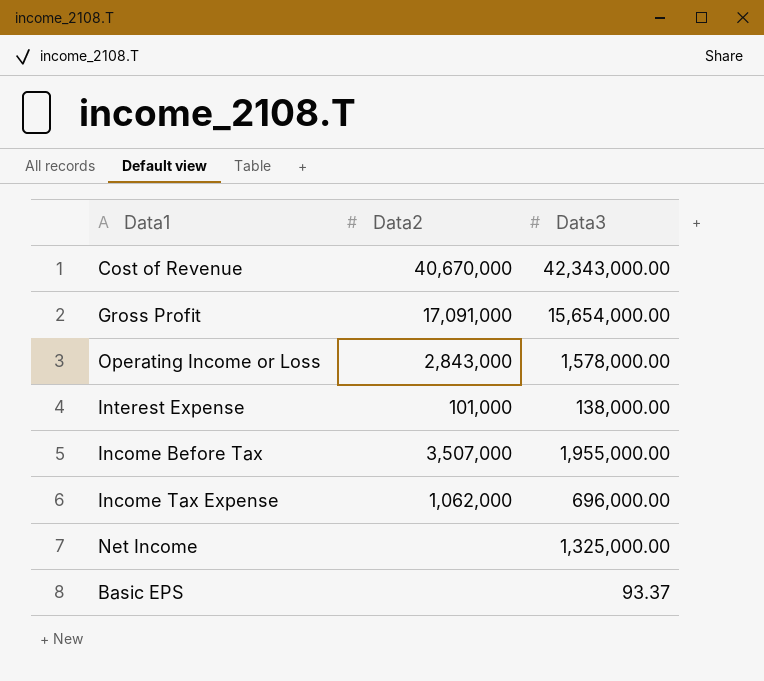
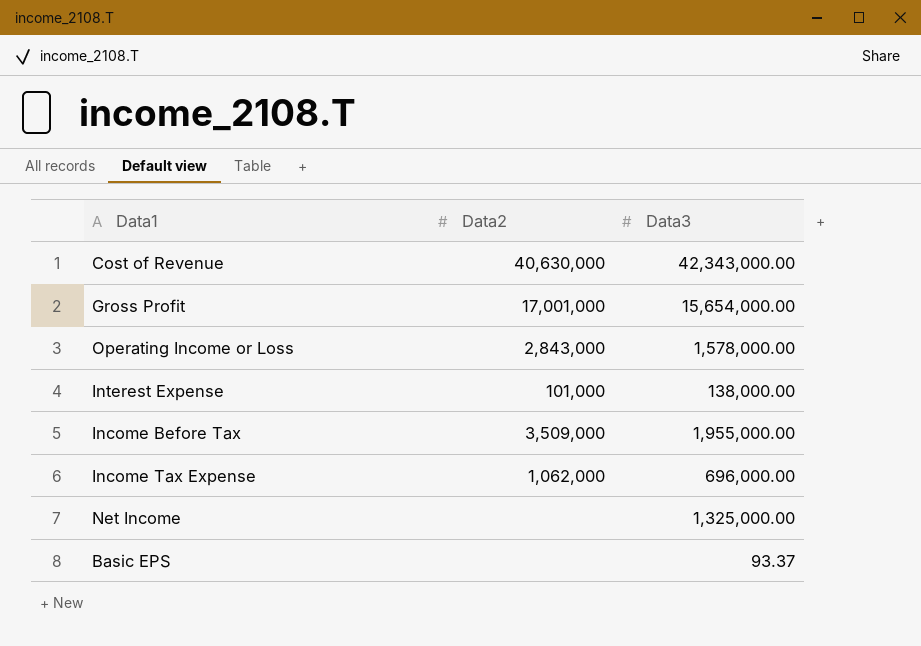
Cost of Revenue | Data2: 40,670,000 -> 40,630,000
Gross Profit | Data2: 17,091,000 -> 17,001,000
Income Before Tax | Data2: 3,507,000 -> 3,509,000

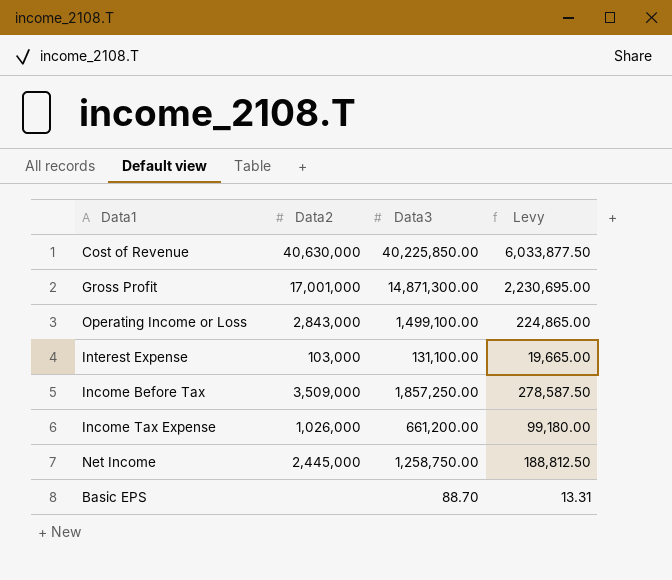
column Levy | formula: none -> [Data3] * 0.15
Cost of Revenue | Data3: 42,343,000.00 -> 40,225,850.00
Gross Profit | Data3: 15,654,000.00 -> 14,871,300.00
Operating Income or Loss | Data3: 1,578,000.00 -> 1,499,100.00
Interest Expense | Data2: 101,000 -> 103,000
Interest Expense | Data3: 138,000.00 -> 131,100.00
Income Before Tax | Data3: 1,955,000.00 -> 1,857,250.00
Income Tax Expense | Data2: 1,062,000 -> 1,026,000
Income Tax Expense | Data3: 696,000.00 -> 661,200.00
Net Income | Data2: none -> 2,445,000
Net Income | Data3: 1,325,000.00 -> 1,258,750.00
Basic EPS | Data3: 93.37 -> 88.70

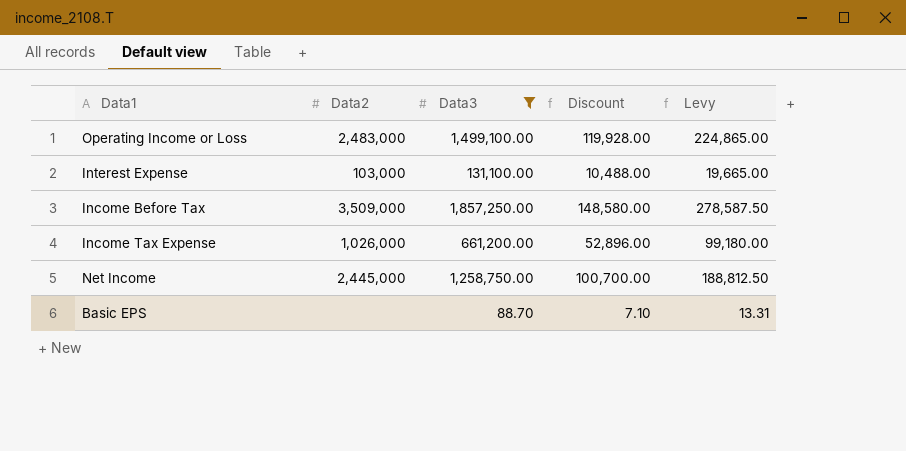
filter: none -> Data3 <= 1,857,250.00
column Discount | formula: none -> [Data3] * 0.08
Operating Income or Loss | Data2: 2,843,000 -> 2,483,000

